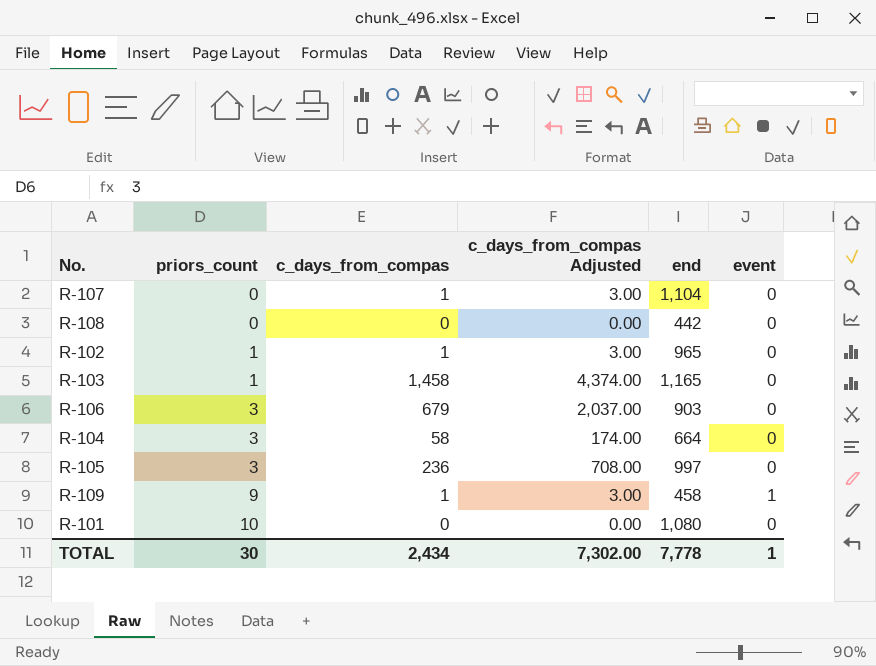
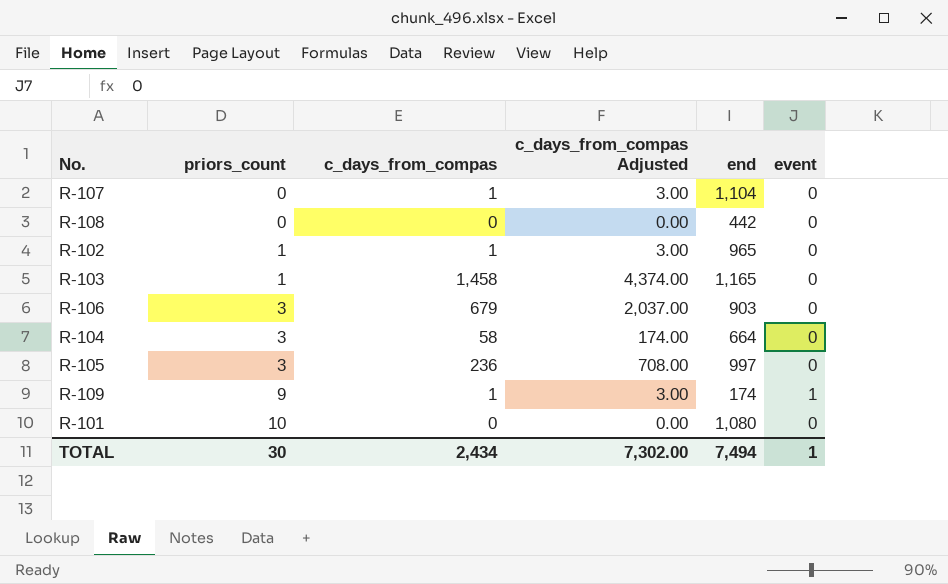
R-109 | end: 458 -> 174
TOTAL | end: 7,778 -> 7,494

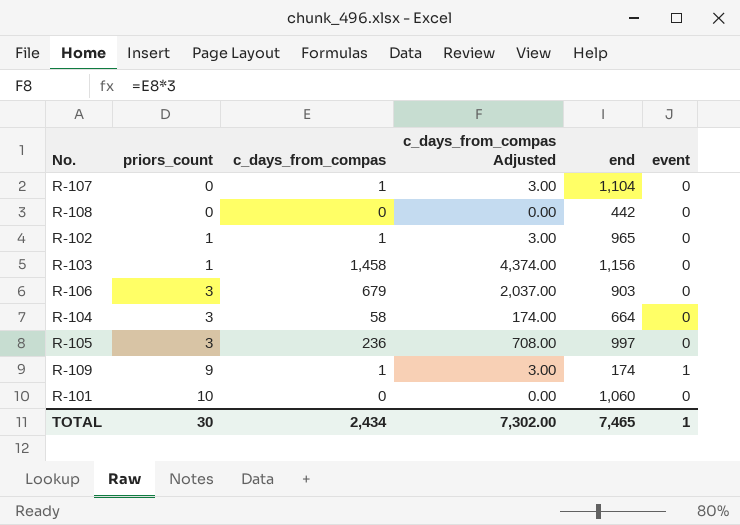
R-103 | end: 1,165 -> 1,156
R-101 | end: 1,080 -> 1,060
TOTAL | end: 7,494 -> 7,465

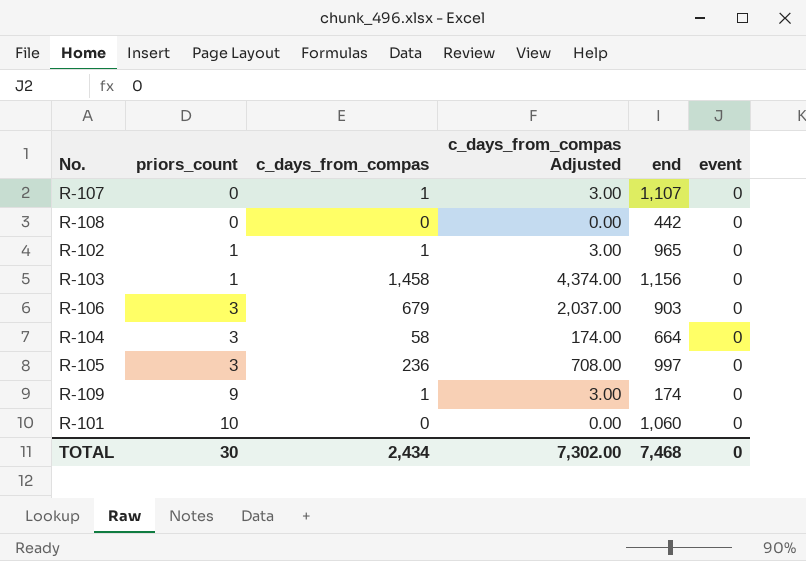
R-107 | end: 1,104 -> 1,107
R-109 | event: 1 -> 0
TOTAL | end: 7,465 -> 7,468
TOTAL | event: 1 -> 0

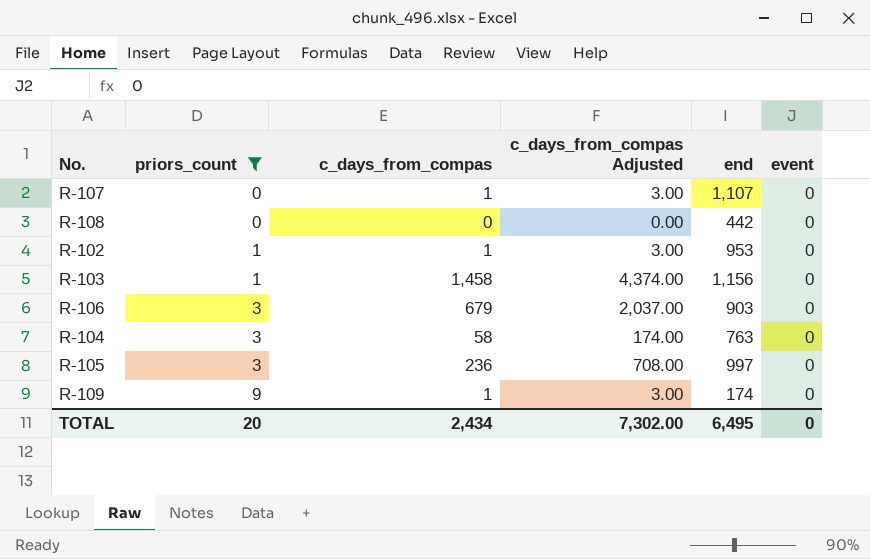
filter: none -> priors_count != 10
R-102 | end: 965 -> 953
R-104 | end: 664 -> 763
TOTAL | priors_count: 30 -> 20
TOTAL | end: 7,468 -> 6,495

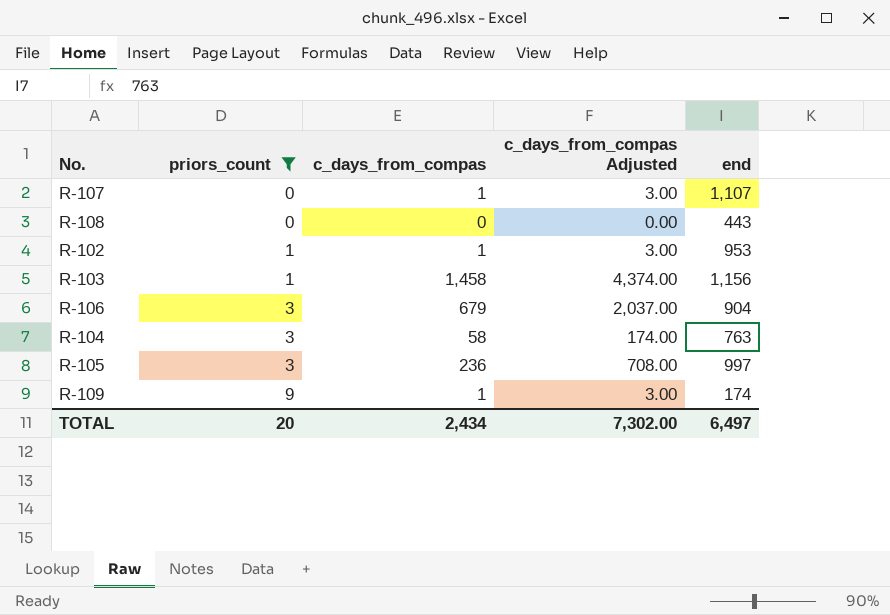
column event | position: 6 -> none
R-108 | end: 442 -> 443
R-106 | end: 903 -> 904
TOTAL | end: 6,495 -> 6,497

